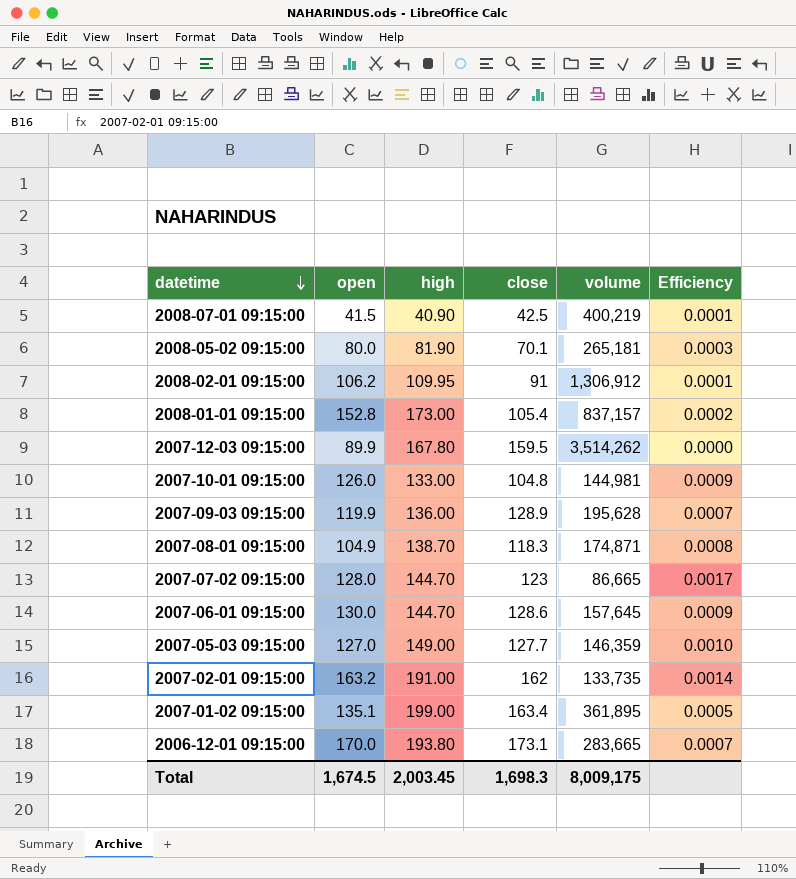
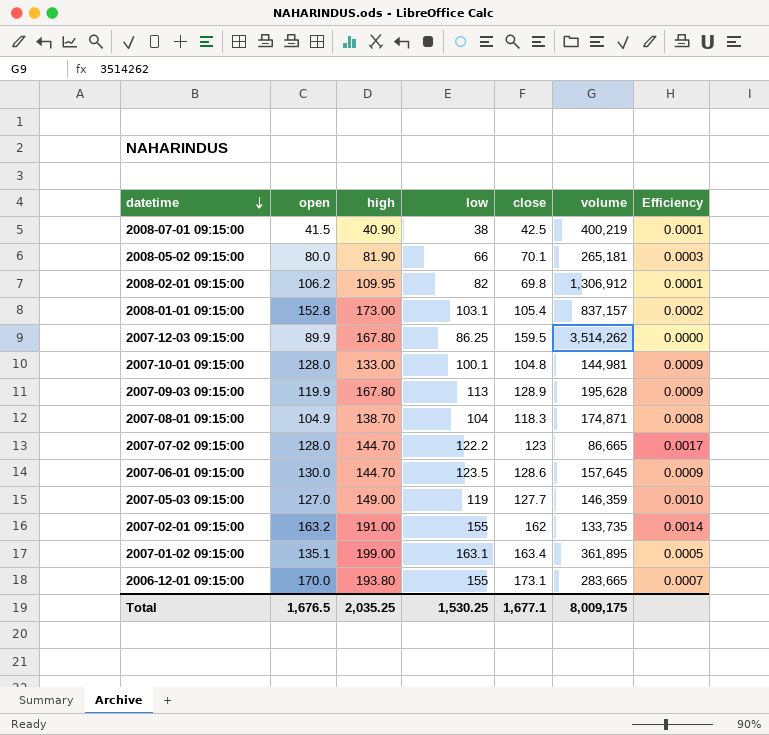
column low | position: none -> 4
2008-02-01 09:15:00 | close: 91 -> 69.8
2007-10-01 09:15:00 | open: 126.0 -> 128.0
2007-09-03 09:15:00 | high: 136.00 -> 167.80
2007-09-03 09:15:00 | Efficiency: 0.0007 -> 0.0009
Total | open: 1,674.5 -> 1,676.5
Total | high: 2,003.45 -> 2,035.25
Total | close: 1,698.3 -> 1,677.1

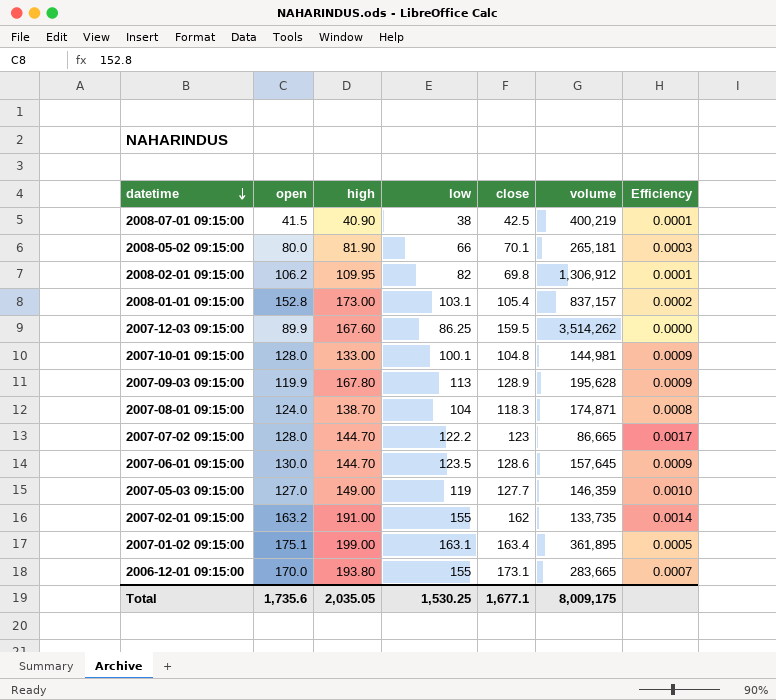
2007-12-03 09:15:00 | high: 167.80 -> 167.60
2007-08-01 09:15:00 | open: 104.9 -> 124.0
2007-01-02 09:15:00 | open: 135.1 -> 175.1
Total | open: 1,676.5 -> 1,735.6
Total | high: 2,035.25 -> 2,035.05

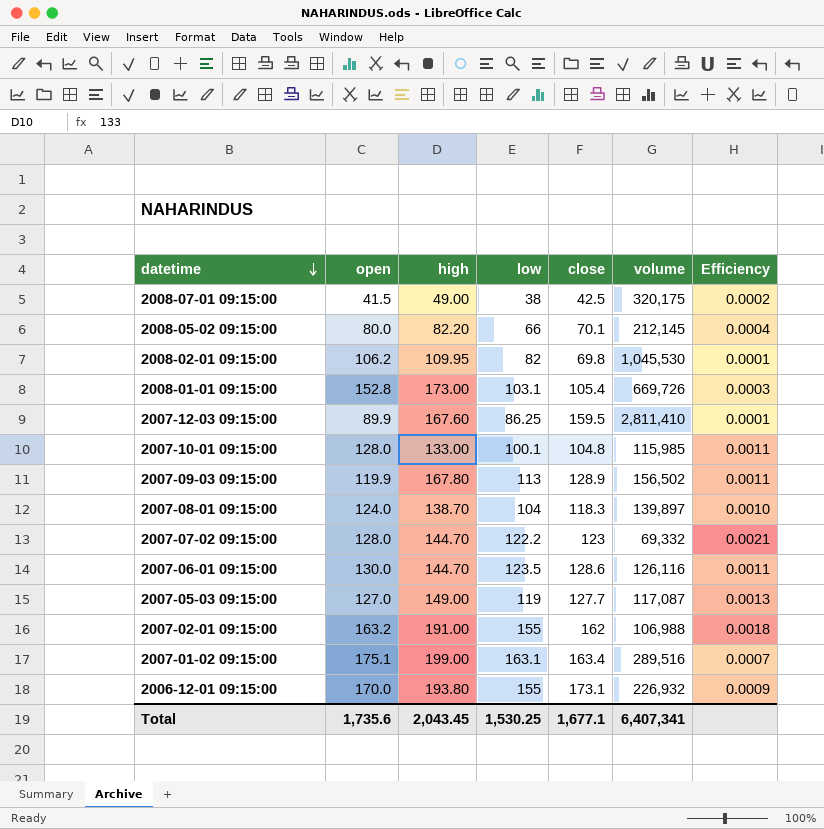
2008-07-01 09:15:00 | high: 40.90 -> 49.00
2008-07-01 09:15:00 | volume: 400,219 -> 320,175
2008-07-01 09:15:00 | Efficiency: 0.0001 -> 0.0002
2008-05-02 09:15:00 | high: 81.90 -> 82.20
2008-05-02 09:15:00 | volume: 265,181 -> 212,145
2008-05-02 09:15:00 | Efficiency: 0.0003 -> 0.0004
2008-02-01 09:15:00 | volume: 1,306,912 -> 1,045,530
2008-01-01 09:15:00 | volume: 837,157 -> 669,726
2008-01-01 09:15:00 | Efficiency: 0.0002 -> 0.0003
2007-12-03 09:15:00 | volume: 3,514,262 -> 2,811,410
2007-12-03 09:15:00 | Efficiency: 0.0000 -> 0.0001
2007-10-01 09:15:00 | volume: 144,981 -> 115,985
2007-10-01 09:15:00 | Efficiency: 0.0009 -> 0.0011
2007-09-03 09:15:00 | volume: 195,628 -> 156,502
2007-09-03 09:15:00 | Efficiency: 0.0009 -> 0.0011
2007-08-01 09:15:00 | volume: 174,871 -> 139,897
2007-08-01 09:15:00 | Efficiency: 0.0008 -> 0.0010
2007-07-02 09:15:00 | volume: 86,665 -> 69,332
2007-07-02 09:15:00 | Efficiency: 0.0017 -> 0.0021
2007-06-01 09:15:00 | volume: 157,645 -> 126,116
2007-06-01 09:15:00 | Efficiency: 0.0009 -> 0.0011
2007-05-03 09:15:00 | volume: 146,359 -> 117,087
2007-05-03 09:15:00 | Efficiency: 0.0010 -> 0.0013
2007-02-01 09:15:00 | volume: 133,735 -> 106,988
2007-02-01 09:15:00 | Efficiency: 0.0014 -> 0.0018
2007-01-02 09:15:00 | volume: 361,895 -> 289,516
2007-01-02 09:15:00 | Efficiency: 0.0005 -> 0.0007
2006-12-01 09:15:00 | volume: 283,665 -> 226,932
2006-12-01 09:15:00 | Efficiency: 0.0007 -> 0.0009
Total | high: 2,035.05 -> 2,043.45
Total | volume: 8,009,175 -> 6,407,341

